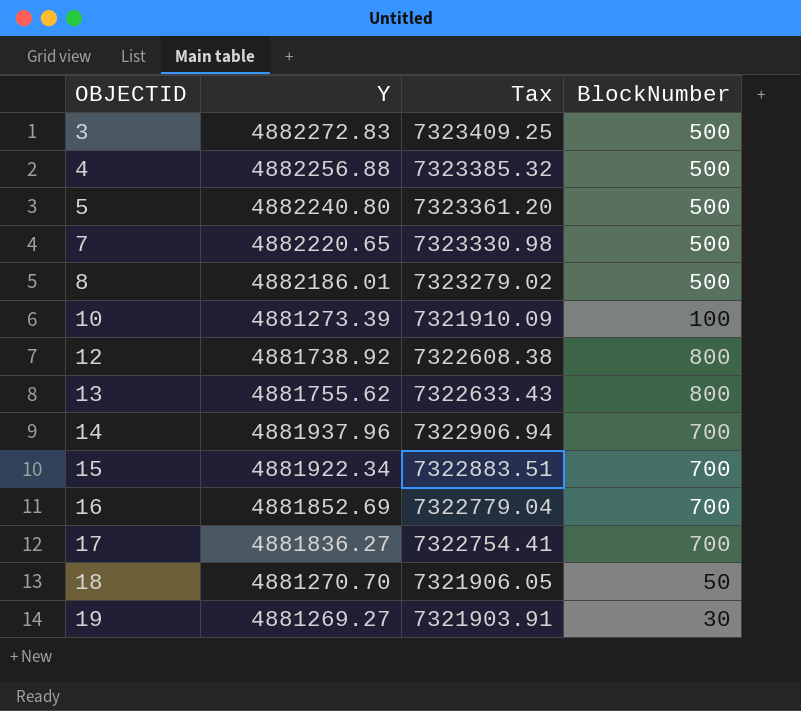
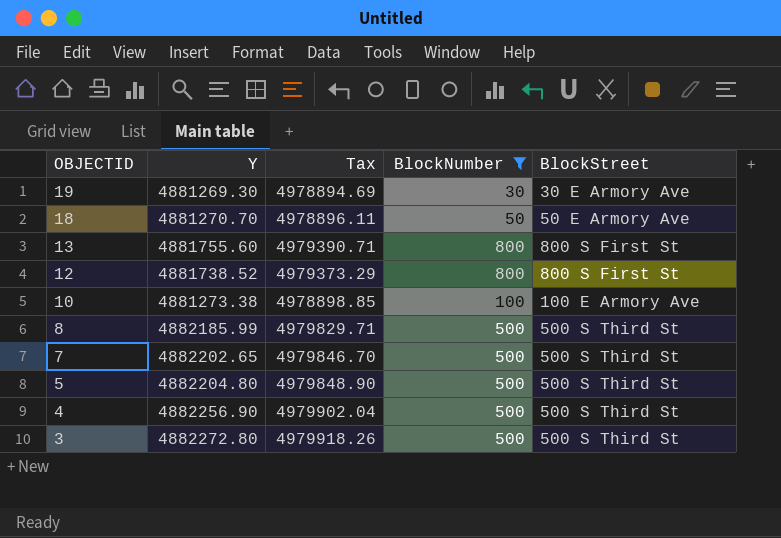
filter: none -> BlockNumber != 700
row order: OBJECTID ascending -> OBJECTID descending
column Tax | formula: [Y] * 1.5 -> [Y] * 1.02
column BlockStreet | position: none -> 5
19 | Y: 4881269.27 -> 4881269.30
13 | Y: 4881755.62 -> 4881755.60
12 | Y: 4881738.92 -> 4881738.52
10 | Y: 4881273.39 -> 4881273.38
8 | Y: 4882186.01 -> 4882185.99
7 | Y: 4882220.65 -> 4882202.65
5 | Y: 4882240.80 -> 4882204.80
4 | Y: 4882256.88 -> 4882256.90
3 | Y: 4882272.83 -> 4882272.80

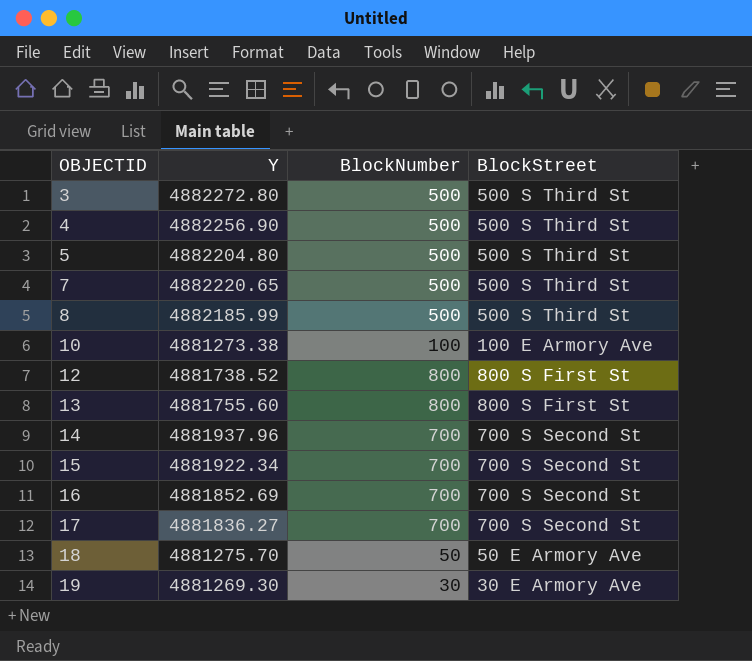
filter: BlockNumber != 700 -> none
row order: OBJECTID descending -> OBJECTID ascending
column Tax | formula: [Y] * 1.02 -> none
7 | Y: 4882202.65 -> 4882220.65
18 | Y: 4881270.70 -> 4881275.70

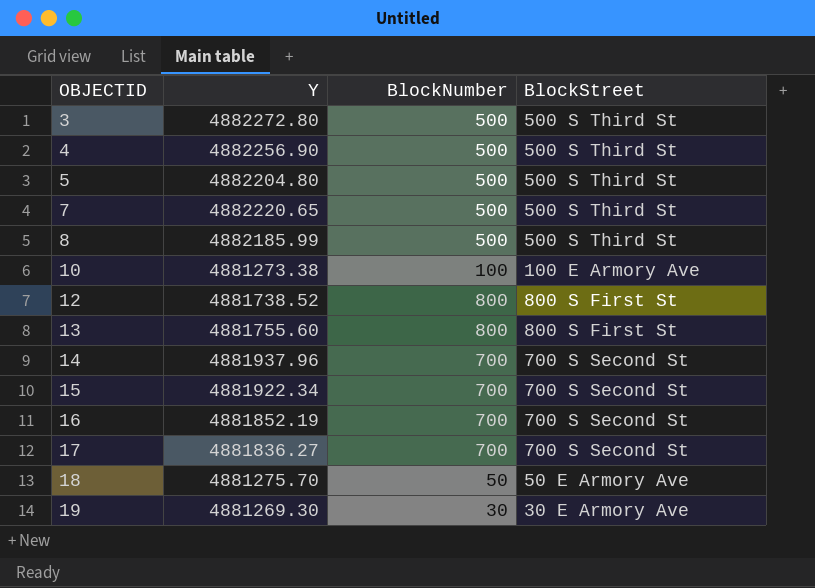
16 | Y: 4881852.69 -> 4881852.19

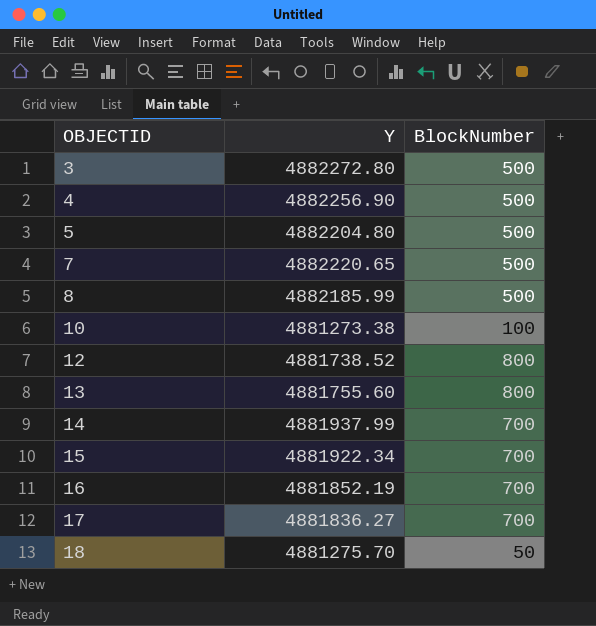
column BlockStreet | position: 4 -> none
row 19: 4881269.30 | 30 | 30 E Armory Ave -> none
14 | Y: 4881937.96 -> 4881937.99

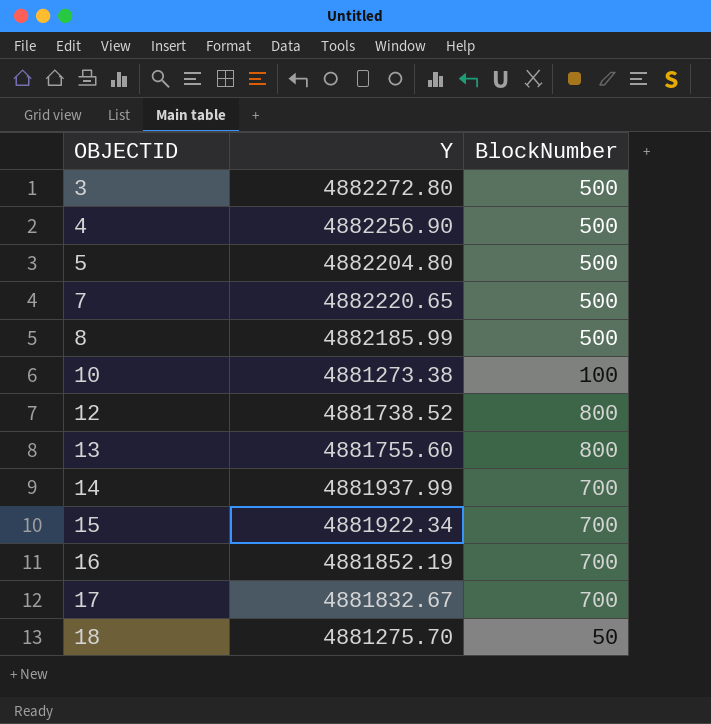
17 | Y: 4881836.27 -> 4881832.67

